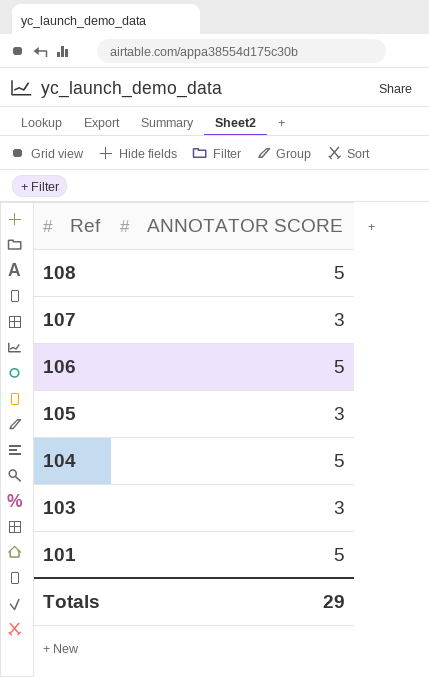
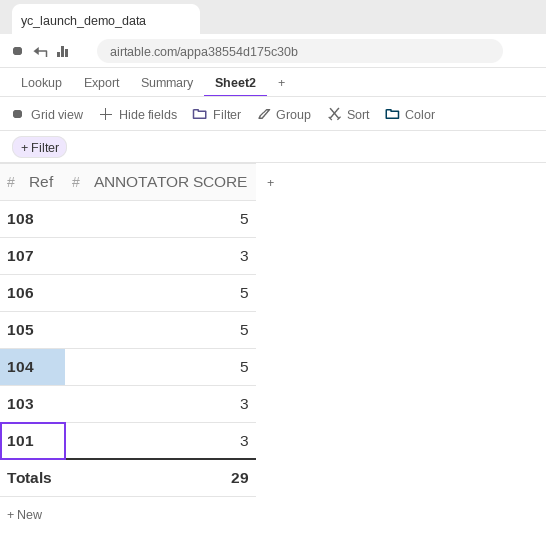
105 | ANNOTATOR SCORE: 3 -> 5
101 | ANNOTATOR SCORE: 5 -> 3

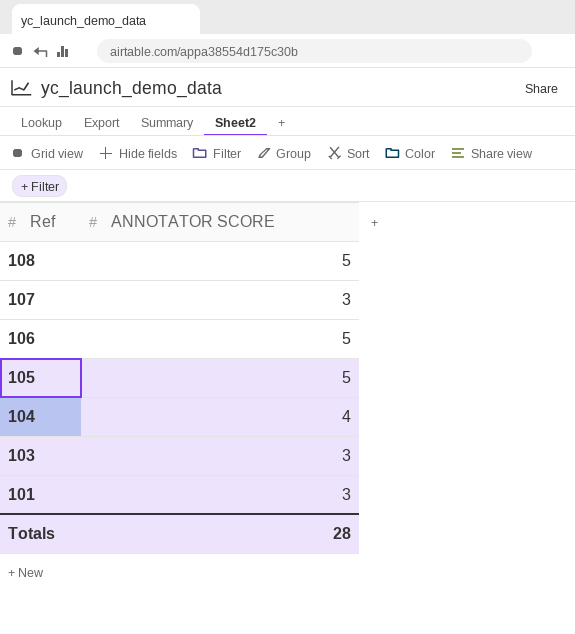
104 | ANNOTATOR SCORE: 5 -> 4
Totals | ANNOTATOR SCORE: 29 -> 28

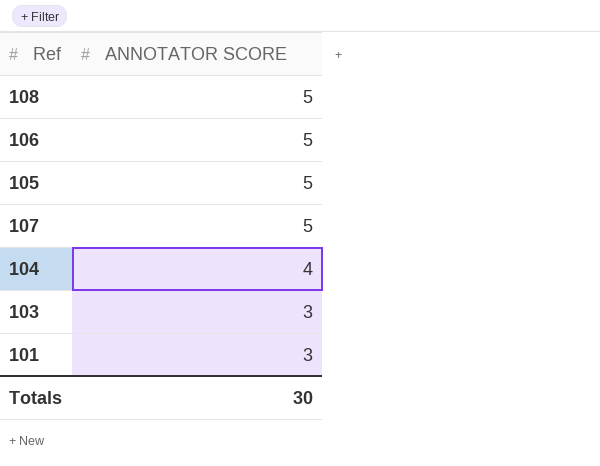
row order: Ref descending -> ANNOTATOR SCORE descending
107 | ANNOTATOR SCORE: 3 -> 5
Totals | ANNOTATOR SCORE: 28 -> 30

